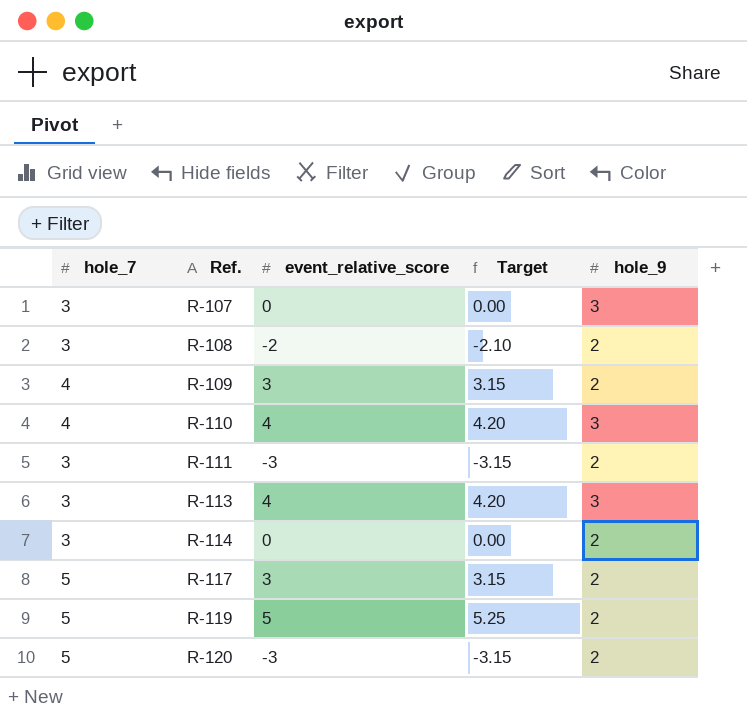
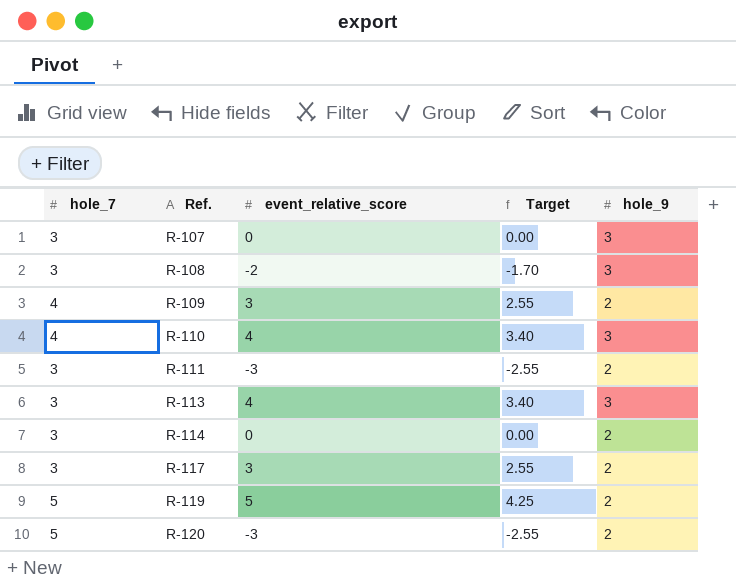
column Target | formula: [event_relative_score] * 1.05 -> [event_relative_score] * 0.85
R-108 | hole_9: 2 -> 3
R-117 | hole_7: 5 -> 3

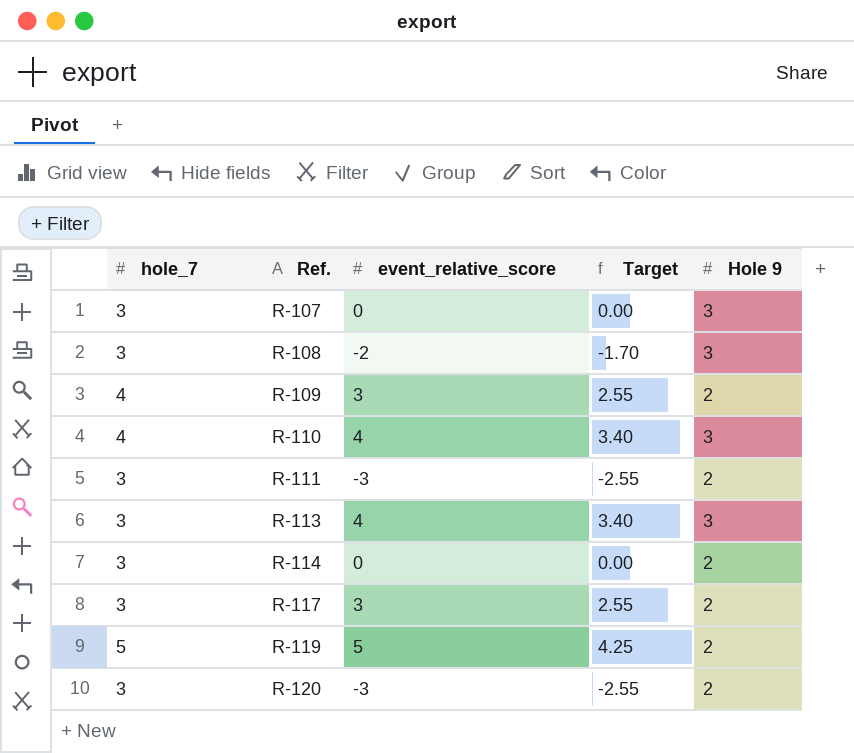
column name: hole_9 -> Hole 9
R-120 | hole_7: 5 -> 3

